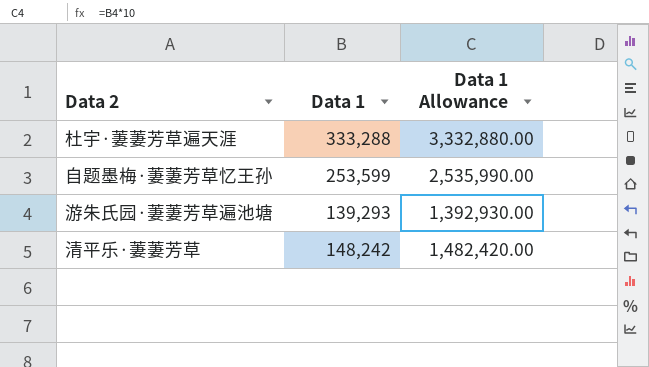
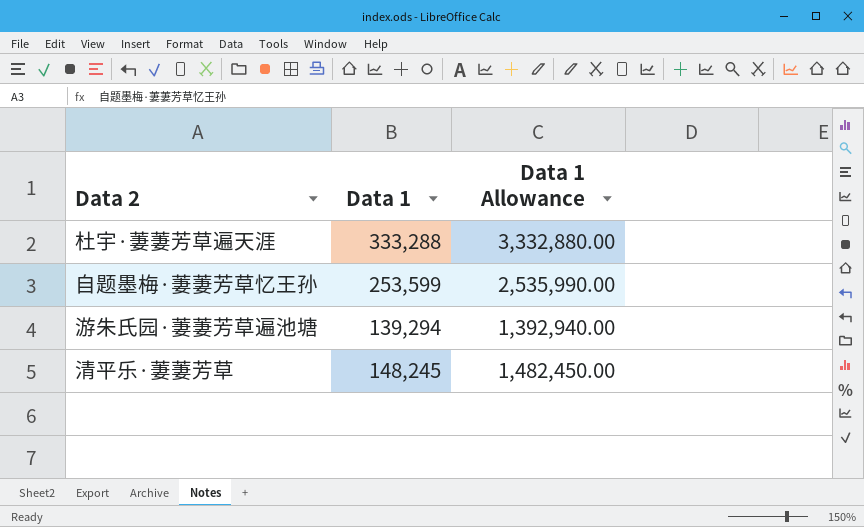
游朱氏园·萋萋芳草遍池塘 | Data 1: 139,293 -> 139,294
游朱氏园·萋萋芳草遍池塘 | Data 1 Allowance: 1,392,930.00 -> 1,392,940.00
清平乐·萋萋芳草 | Data 1: 148,242 -> 148,245
清平乐·萋萋芳草 | Data 1 Allowance: 1,482,420.00 -> 1,482,450.00

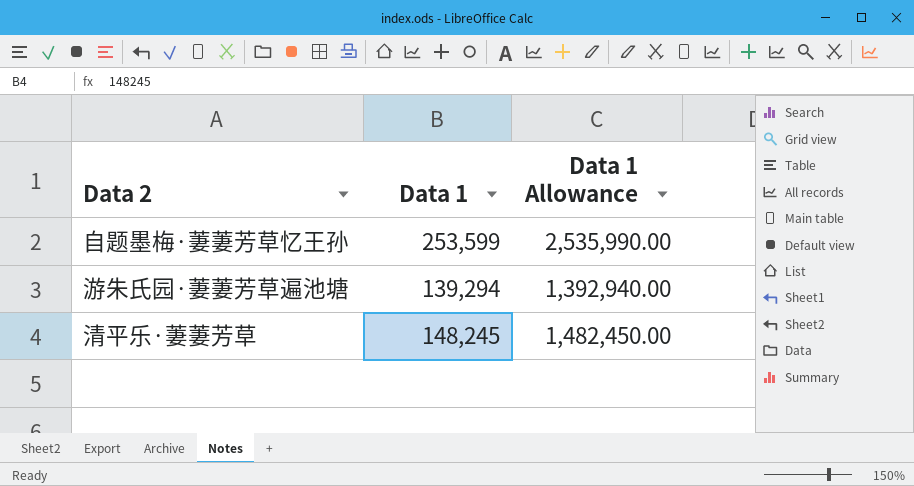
row 杜宇·萋萋芳草遍天涯: 333,288 | 3,332,880.00 -> none

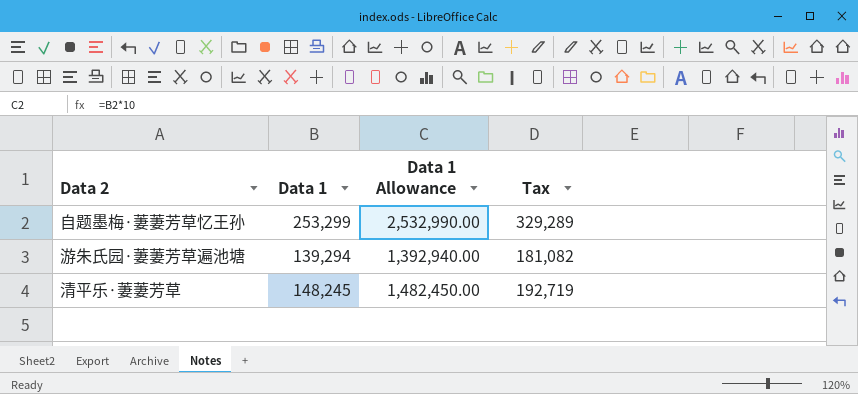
column Tax | formula: none -> [Data 1] * 1.3
自题墨梅·萋萋芳草忆王孙 | Data 1: 253,599 -> 253,299
自题墨梅·萋萋芳草忆王孙 | Data 1 Allowance: 2,535,990.00 -> 2,532,990.00

